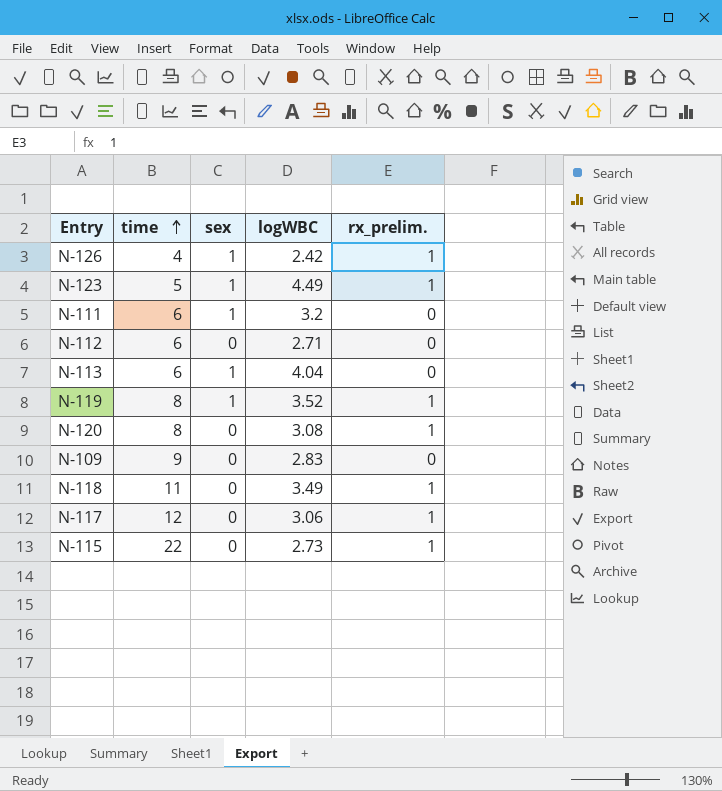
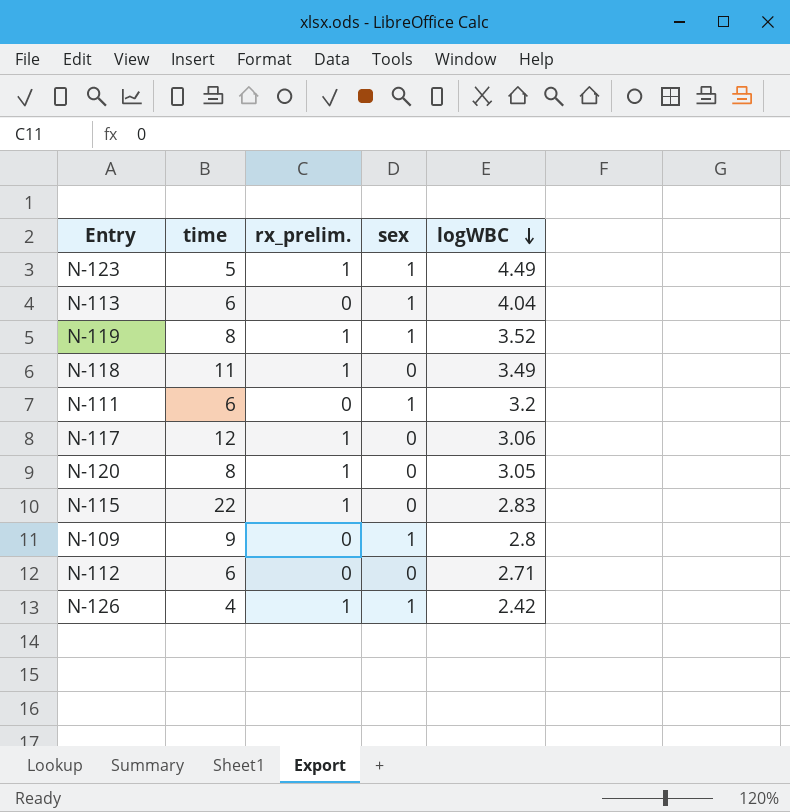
row order: time ascending -> logWBC descending
column rx_prelim. | position: 5 -> 3
N-120 | logWBC: 3.08 -> 3.05
N-115 | logWBC: 2.73 -> 2.83
N-109 | sex: 0 -> 1
N-109 | logWBC: 2.83 -> 2.8

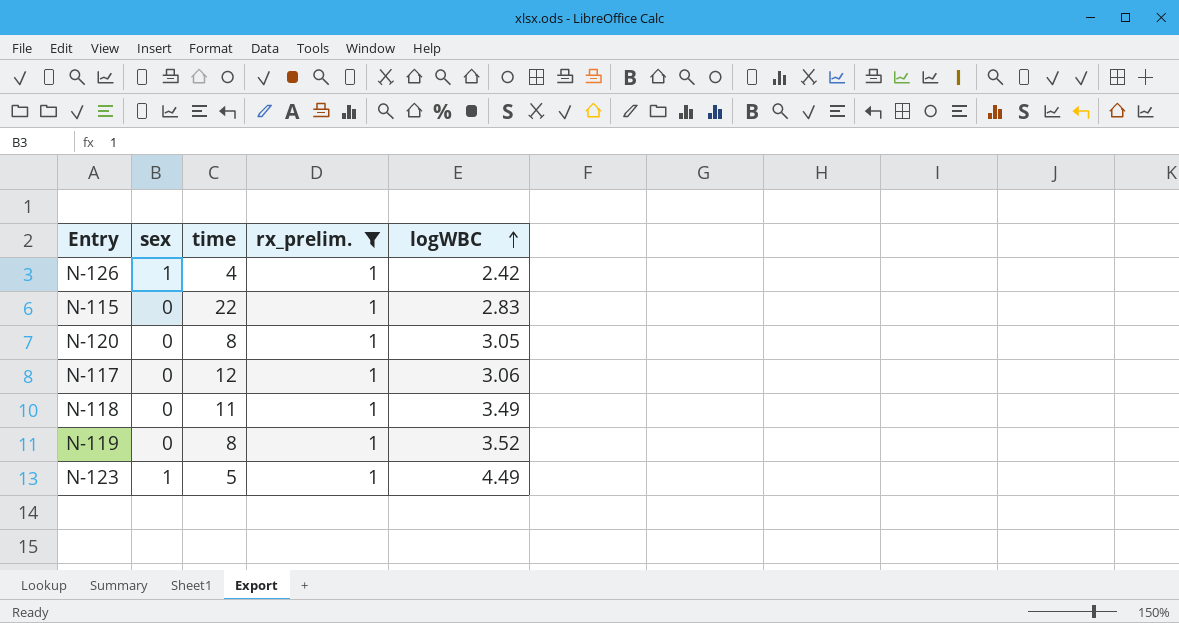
filter: none -> rx_prelim. = 1
row order: logWBC descending -> logWBC ascending
column sex | position: 4 -> 2
N-119 | sex: 1 -> 0

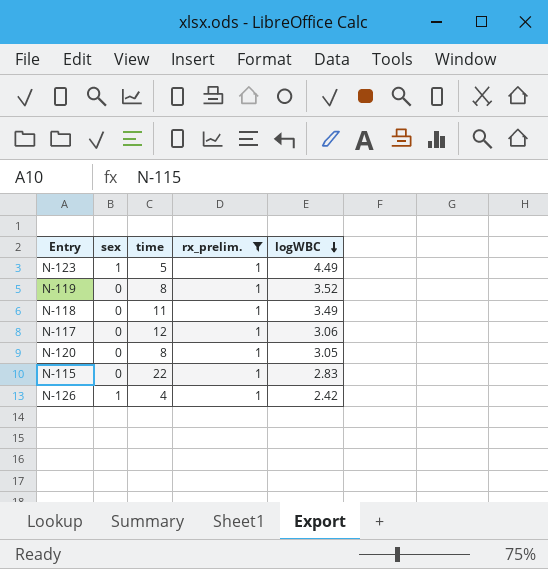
row order: logWBC ascending -> logWBC descending

